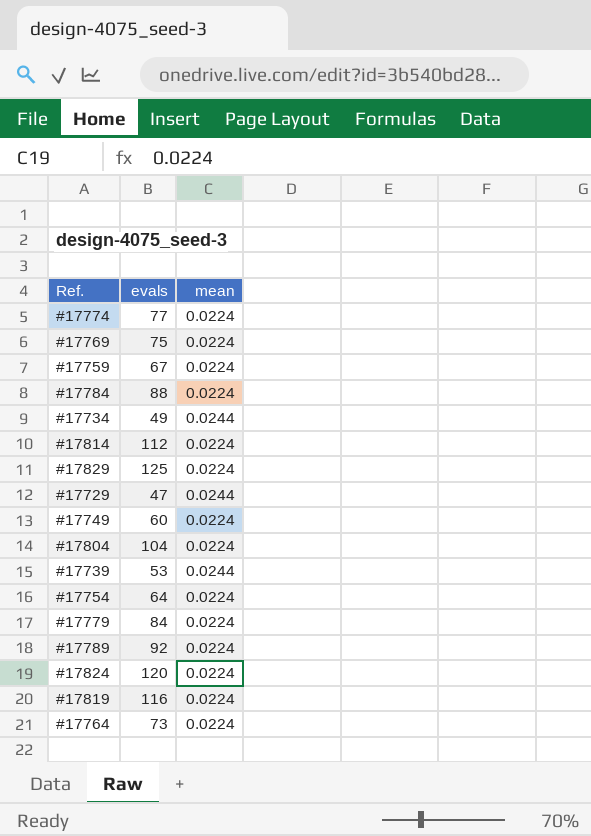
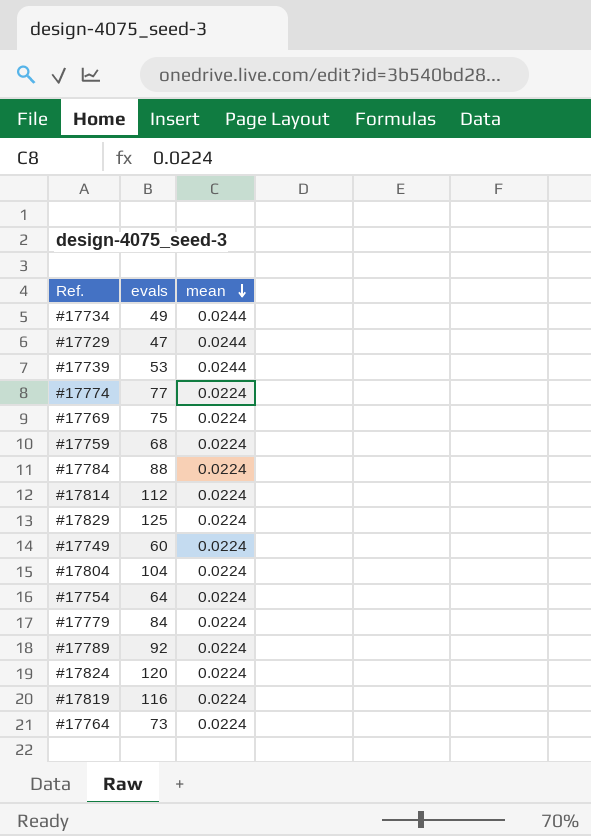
row order: none -> mean descending
#17759 | evals: 67 -> 68

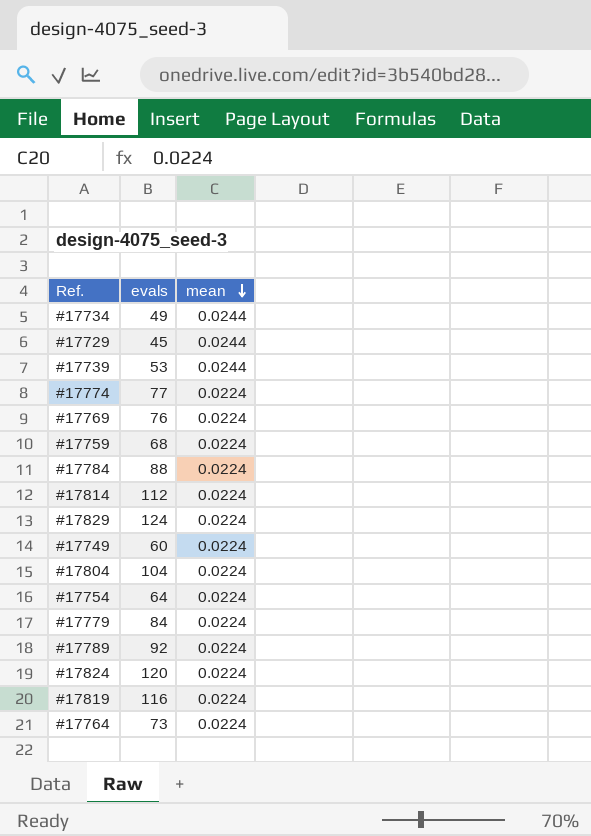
#17729 | evals: 47 -> 45
#17769 | evals: 75 -> 76
#17829 | evals: 125 -> 124

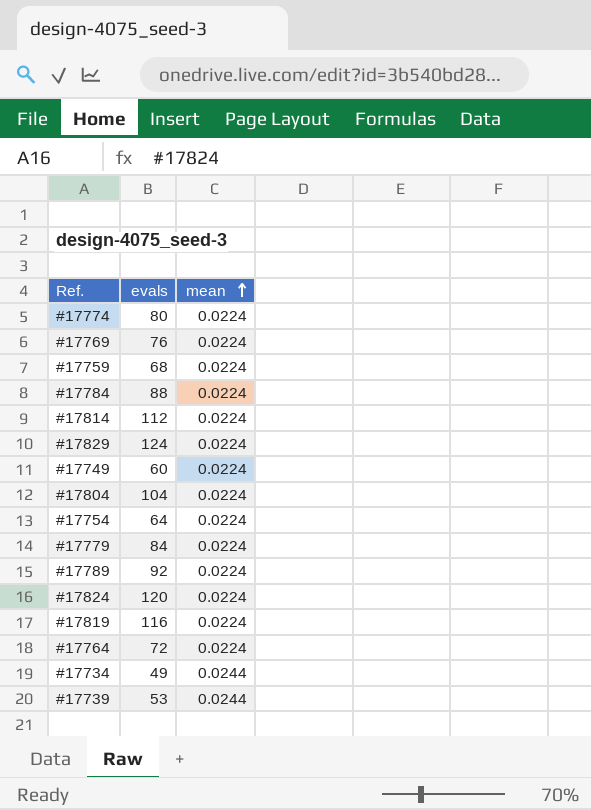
row order: mean descending -> mean ascending
row #17729: 45 | 0.0244 -> none
#17774 | evals: 77 -> 80
#17764 | evals: 73 -> 72

